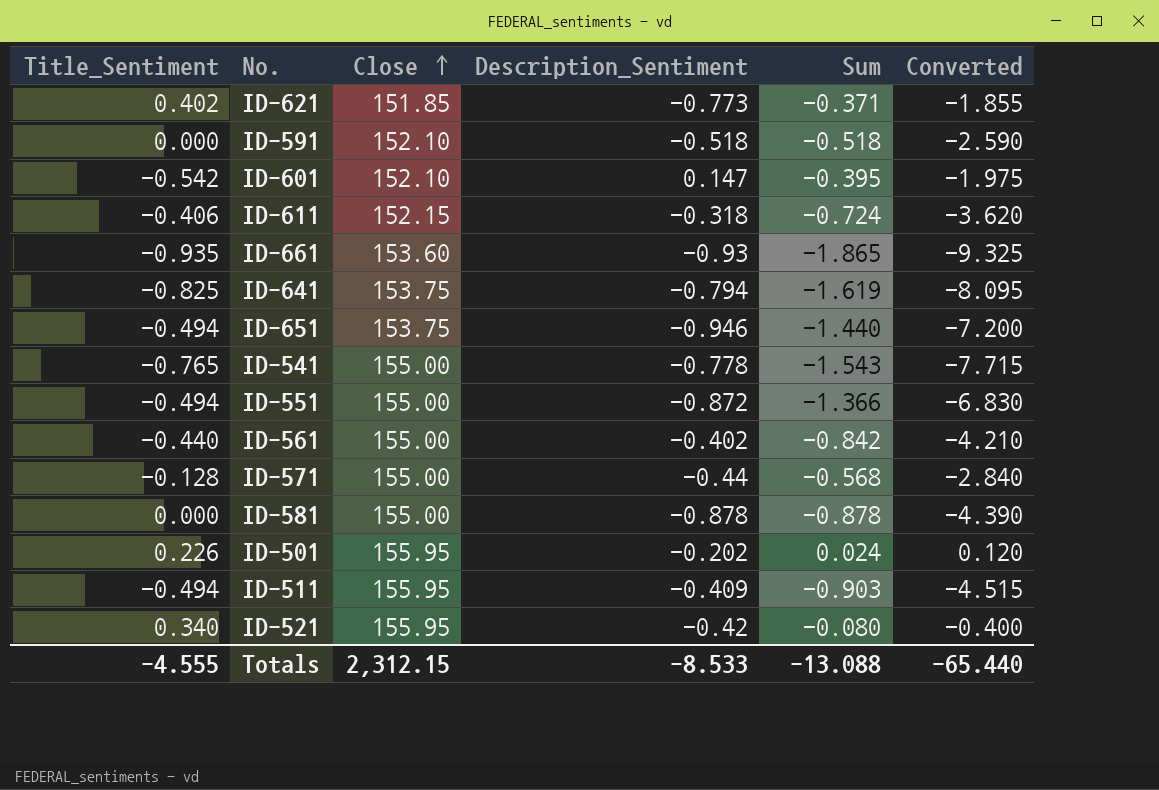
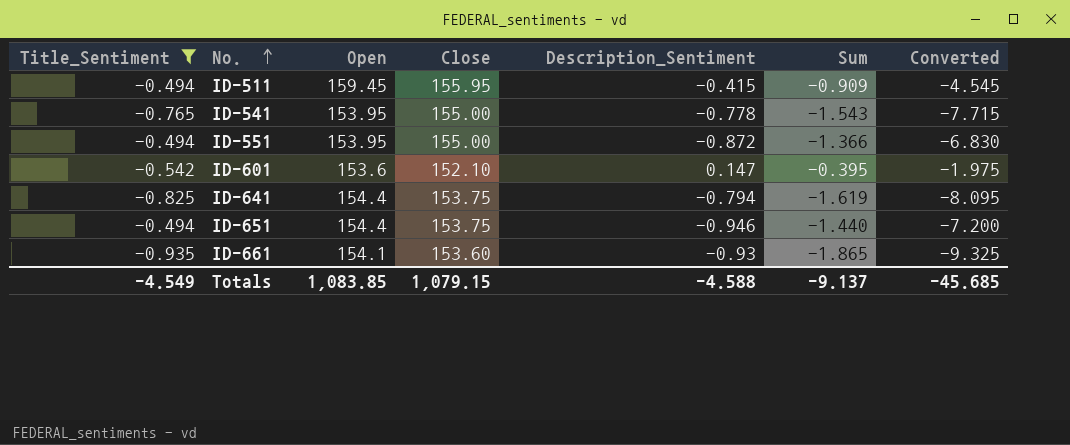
filter: none -> Title_Sentiment <= -0.494
row order: Close ascending -> No. ascending
column Open | position: none -> 3
ID-511 | Description_Sentiment: -0.409 -> -0.415
ID-511 | Sum: -0.903 -> -0.909
ID-511 | Converted: -4.515 -> -4.545
Totals | Title_Sentiment: -4.555 -> -4.549
Totals | Close: 2,312.15 -> 1,079.15
Totals | Description_Sentiment: -8.533 -> -4.588
Totals | Sum: -13.088 -> -9.137
Totals | Converted: -65.440 -> -45.685

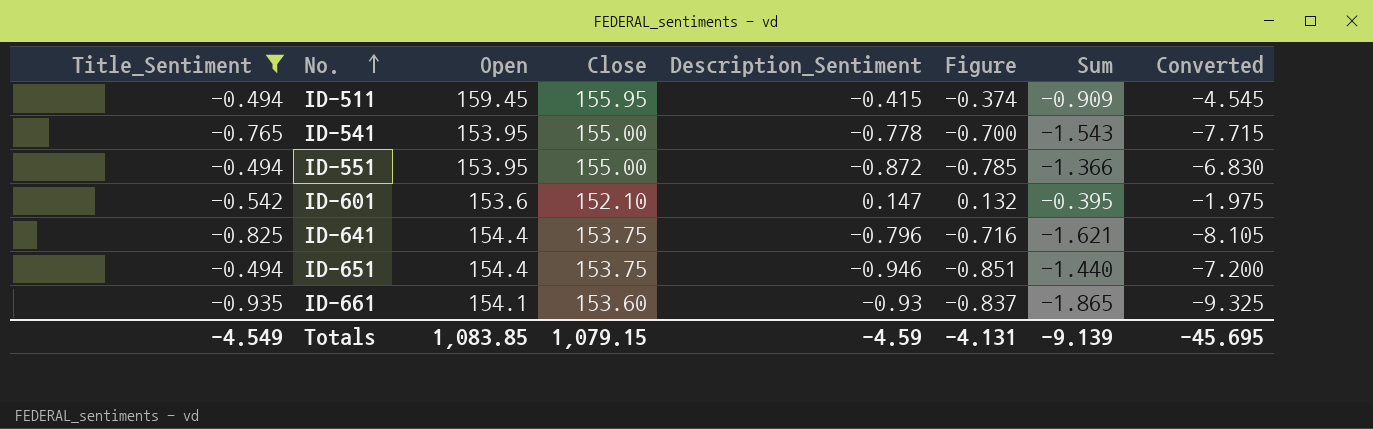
column Figure | formula: none -> [Description_Sentiment] * 0.9
ID-641 | Description_Sentiment: -0.794 -> -0.796
ID-641 | Sum: -1.619 -> -1.621
ID-641 | Converted: -8.095 -> -8.105
Totals | Description_Sentiment: -4.588 -> -4.59
Totals | Sum: -9.137 -> -9.139
Totals | Converted: -45.685 -> -45.695

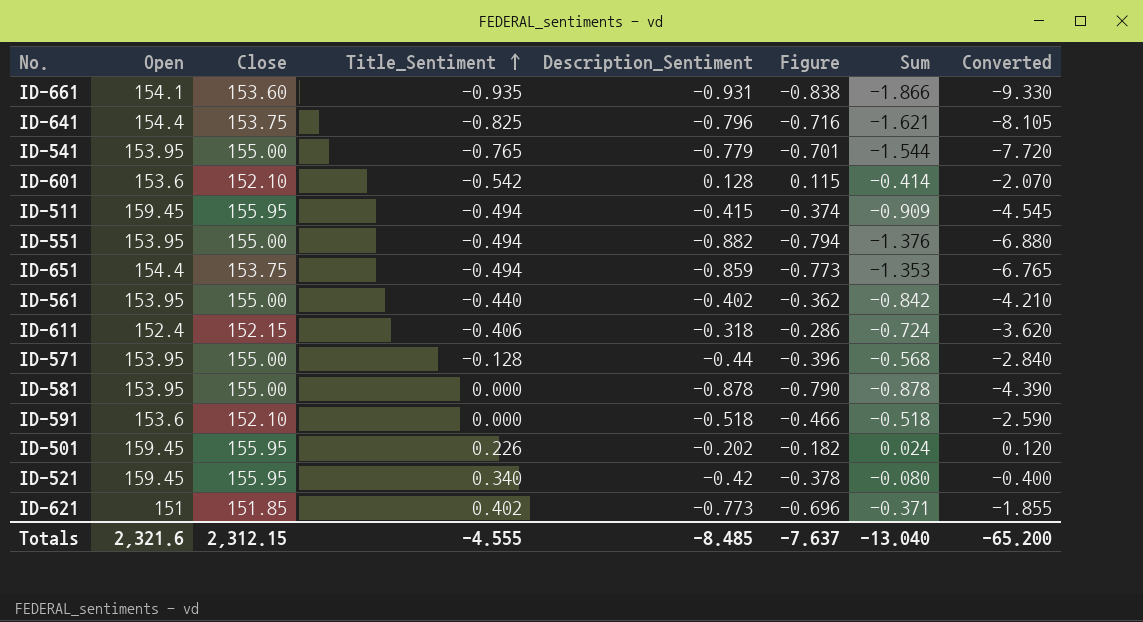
filter: Title_Sentiment <= -0.494 -> none
row order: No. ascending -> Title_Sentiment ascending
column Title_Sentiment | position: 1 -> 4
ID-661 | Description_Sentiment: -0.93 -> -0.931
ID-661 | Figure: -0.837 -> -0.838
ID-661 | Sum: -1.865 -> -1.866
ID-661 | Converted: -9.325 -> -9.330
ID-541 | Description_Sentiment: -0.778 -> -0.779
ID-541 | Figure: -0.700 -> -0.701
ID-541 | Sum: -1.543 -> -1.544
ID-541 | Converted: -7.715 -> -7.720
ID-601 | Description_Sentiment: 0.147 -> 0.128
ID-601 | Figure: 0.132 -> 0.115
ID-601 | Sum: -0.395 -> -0.414
ID-601 | Converted: -1.975 -> -2.070
ID-551 | Description_Sentiment: -0.872 -> -0.882
ID-551 | Figure: -0.785 -> -0.794
ID-551 | Sum: -1.366 -> -1.376
ID-551 | Converted: -6.830 -> -6.880
ID-651 | Description_Sentiment: -0.946 -> -0.859
ID-651 | Figure: -0.851 -> -0.773
ID-651 | Sum: -1.440 -> -1.353
ID-651 | Converted: -7.200 -> -6.765
Totals | Open: 1,083.85 -> 2,321.6
Totals | Close: 1,079.15 -> 2,312.15
Totals | Title_Sentiment: -4.549 -> -4.555
Totals | Description_Sentiment: -4.59 -> -8.485
Totals | Figure: -4.131 -> -7.637
Totals | Sum: -9.139 -> -13.040
Totals | Converted: -45.695 -> -65.200

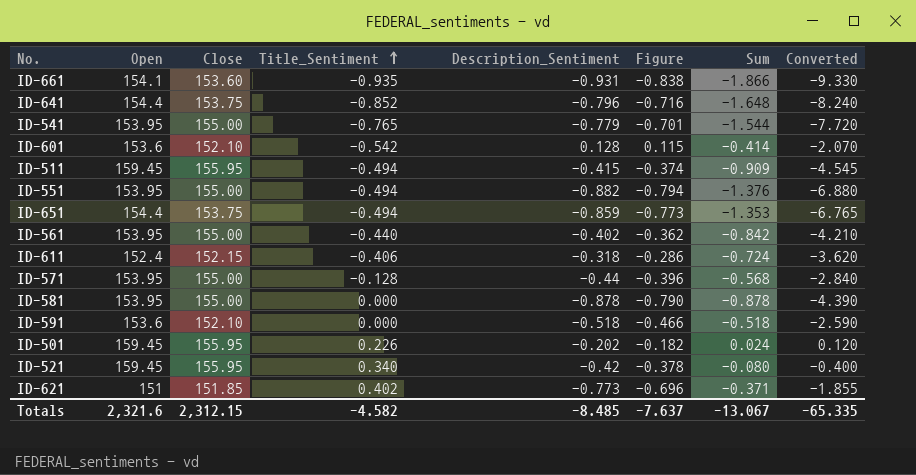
ID-641 | Title_Sentiment: -0.825 -> -0.852
ID-641 | Sum: -1.621 -> -1.648
ID-641 | Converted: -8.105 -> -8.240
Totals | Title_Sentiment: -4.555 -> -4.582
Totals | Sum: -13.040 -> -13.067
Totals | Converted: -65.200 -> -65.335

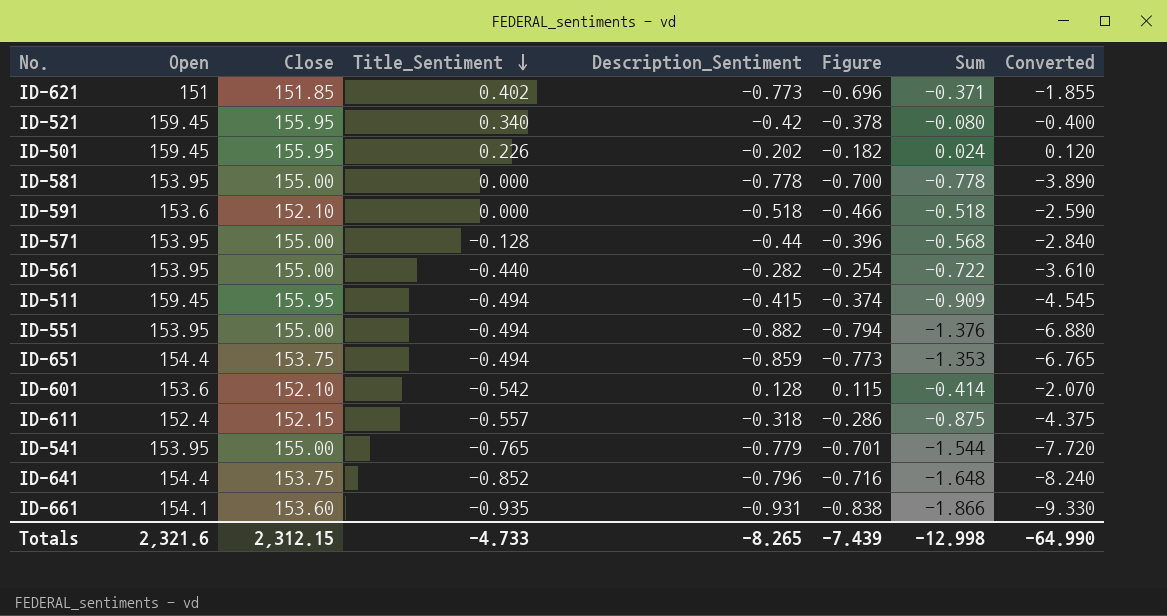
row order: Title_Sentiment ascending -> Title_Sentiment descending
ID-581 | Description_Sentiment: -0.878 -> -0.778
ID-581 | Figure: -0.790 -> -0.700
ID-581 | Sum: -0.878 -> -0.778
ID-581 | Converted: -4.390 -> -3.890
ID-561 | Description_Sentiment: -0.402 -> -0.282
ID-561 | Figure: -0.362 -> -0.254
ID-561 | Sum: -0.842 -> -0.722
ID-561 | Converted: -4.210 -> -3.610
ID-611 | Title_Sentiment: -0.406 -> -0.557
ID-611 | Sum: -0.724 -> -0.875
ID-611 | Converted: -3.620 -> -4.375
Totals | Title_Sentiment: -4.582 -> -4.733
Totals | Description_Sentiment: -8.485 -> -8.265
Totals | Figure: -7.637 -> -7.439
Totals | Sum: -13.067 -> -12.998
Totals | Converted: -65.335 -> -64.990

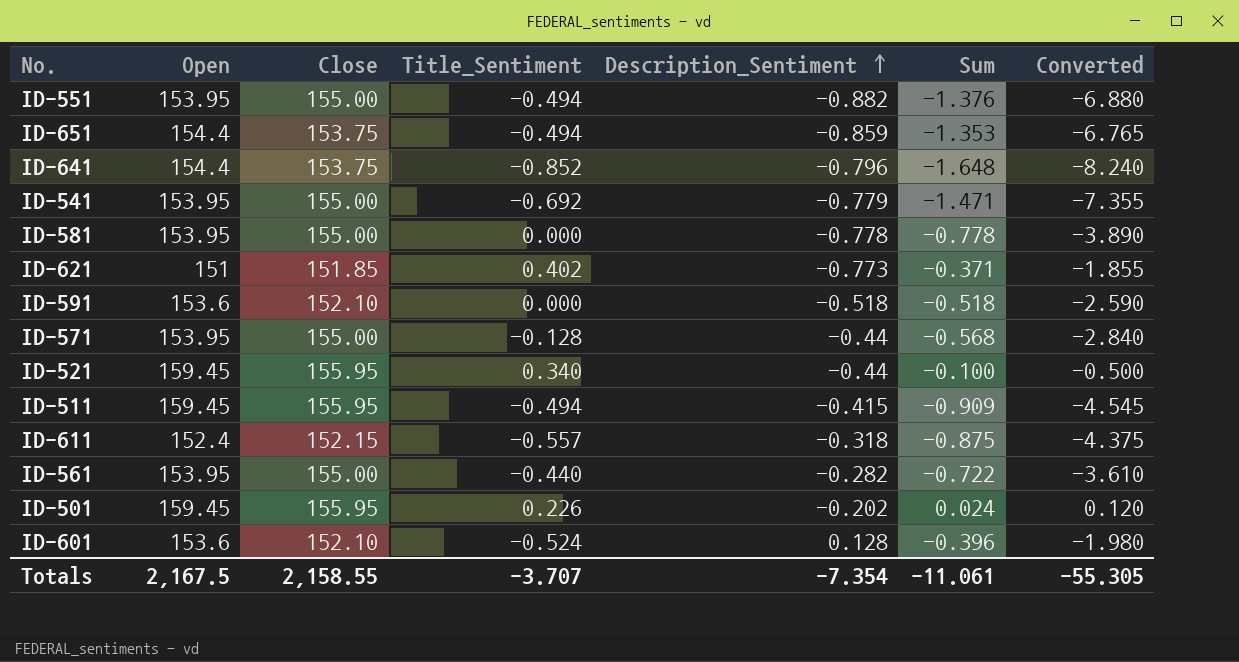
row order: Title_Sentiment descending -> Description_Sentiment ascending
column Figure | formula: [Description_Sentiment] * 0.9 -> none
row ID-661: 154.1 | 153.60 | -0.935 | -0.931 | -0.838 | -1.866 | -9.330 -> none
ID-541 | Title_Sentiment: -0.765 -> -0.692
ID-541 | Sum: -1.544 -> -1.471
ID-541 | Converted: -7.720 -> -7.355
ID-521 | Description_Sentiment: -0.42 -> -0.44
ID-521 | Sum: -0.080 -> -0.100
ID-521 | Converted: -0.400 -> -0.500
ID-601 | Title_Sentiment: -0.542 -> -0.524
ID-601 | Sum: -0.414 -> -0.396
ID-601 | Converted: -2.070 -> -1.980
Totals | Open: 2,321.6 -> 2,167.5
Totals | Close: 2,312.15 -> 2,158.55
Totals | Title_Sentiment: -4.733 -> -3.707
Totals | Description_Sentiment: -8.265 -> -7.354
Totals | Sum: -12.998 -> -11.061
Totals | Converted: -64.990 -> -55.305

